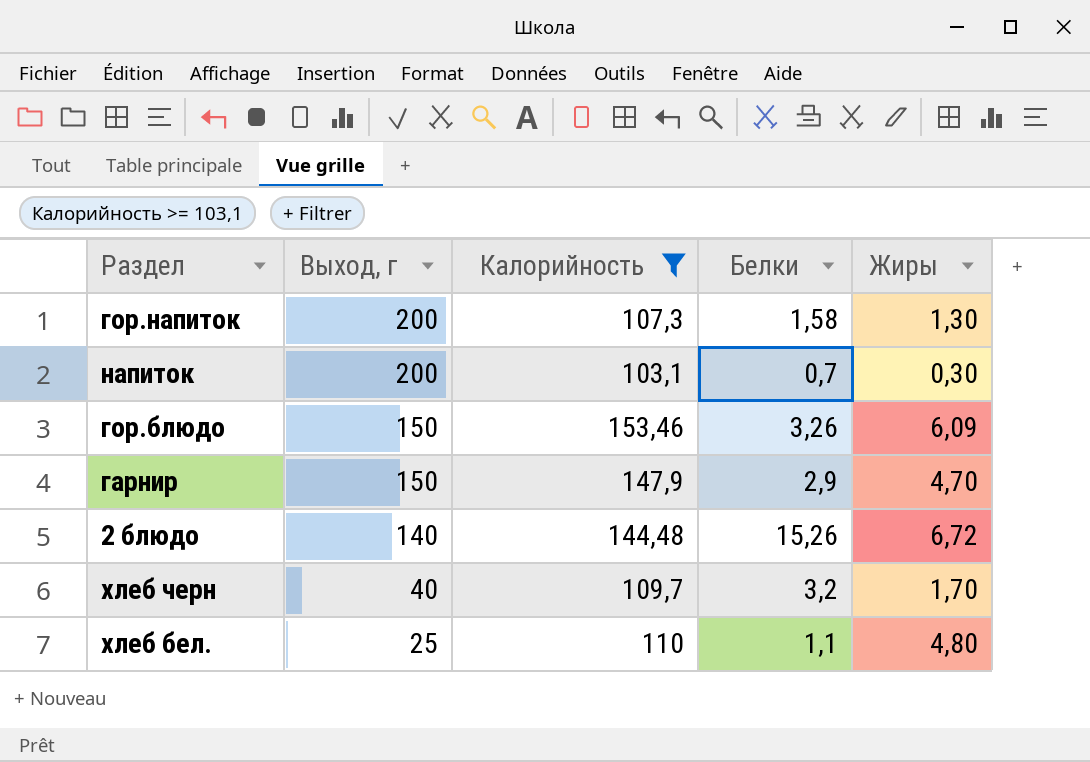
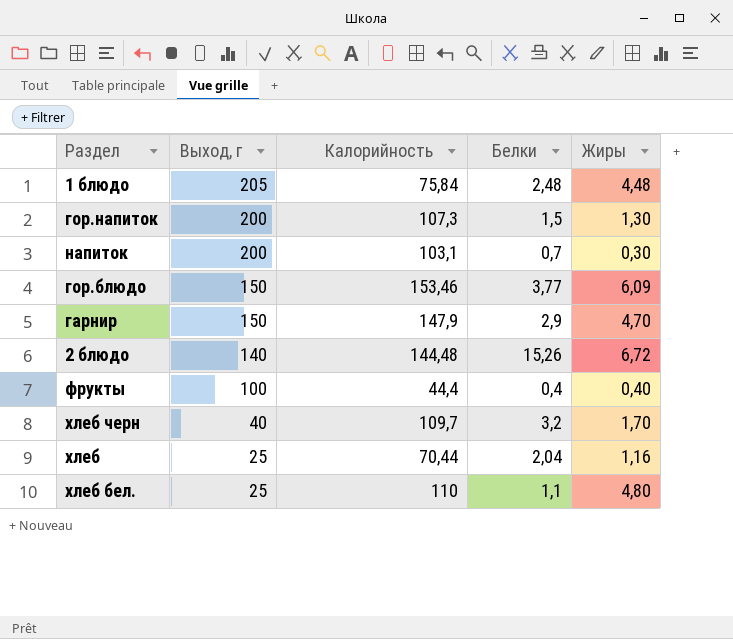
filter: Калорийность >= 103,1 -> none
гор.напиток | Белки: 1,58 -> 1,5
гор.блюдо | Белки: 3,26 -> 3,77

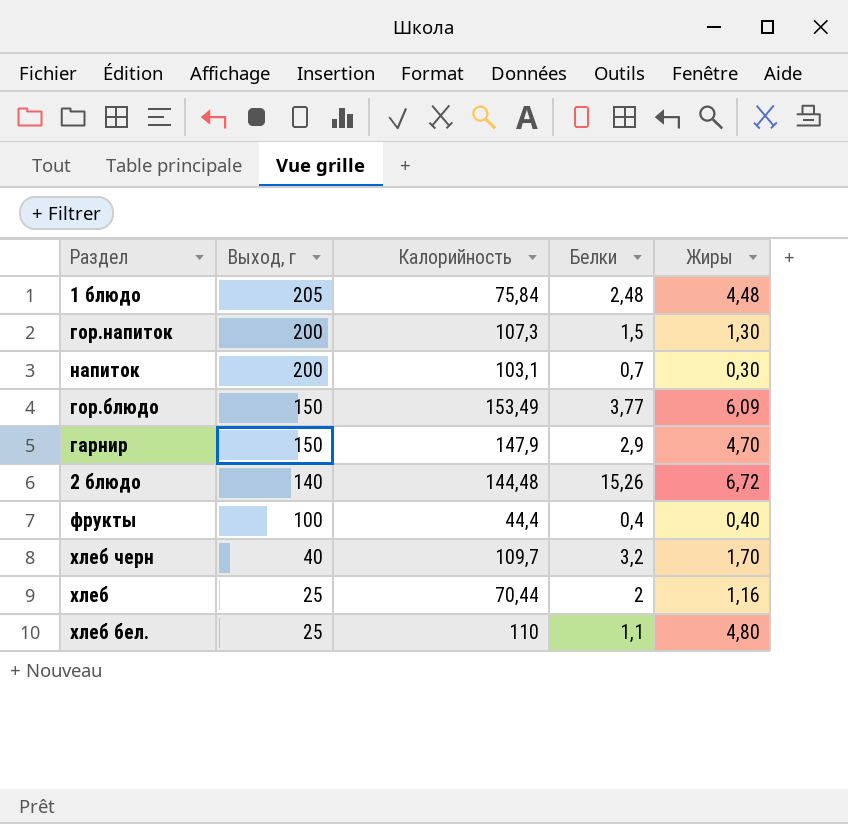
гор.блюдо | Калорийность: 153,46 -> 153,49
хлеб | Белки: 2,04 -> 2

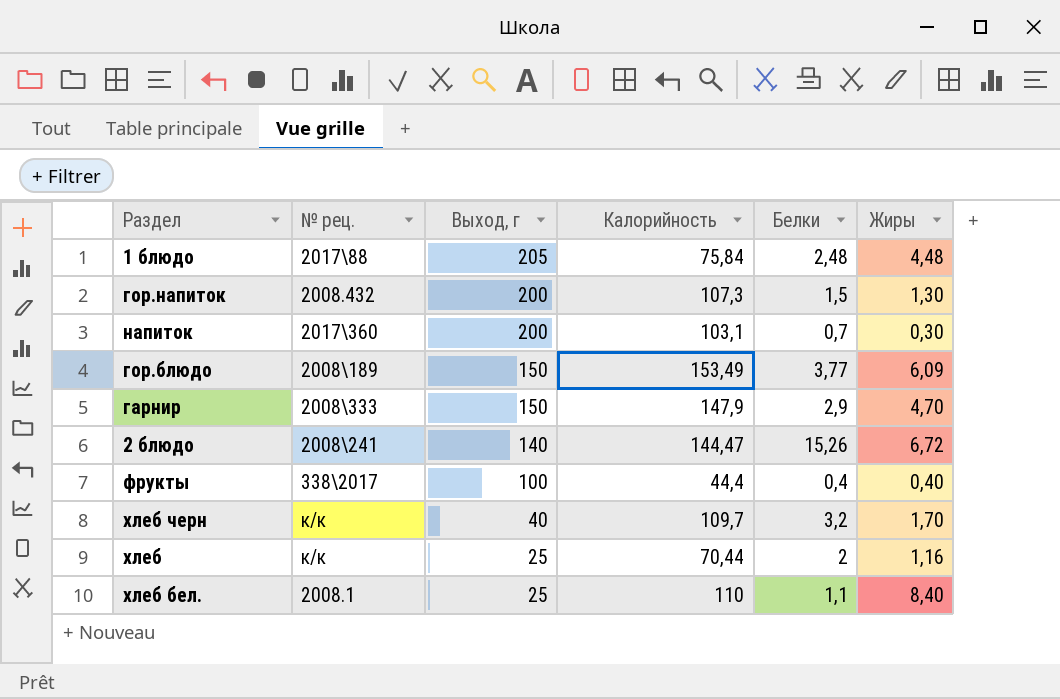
column № рец. | position: none -> 2
2 блюдо | Калорийность: 144,48 -> 144,47
хлеб бел. | Жиры: 4,80 -> 8,40

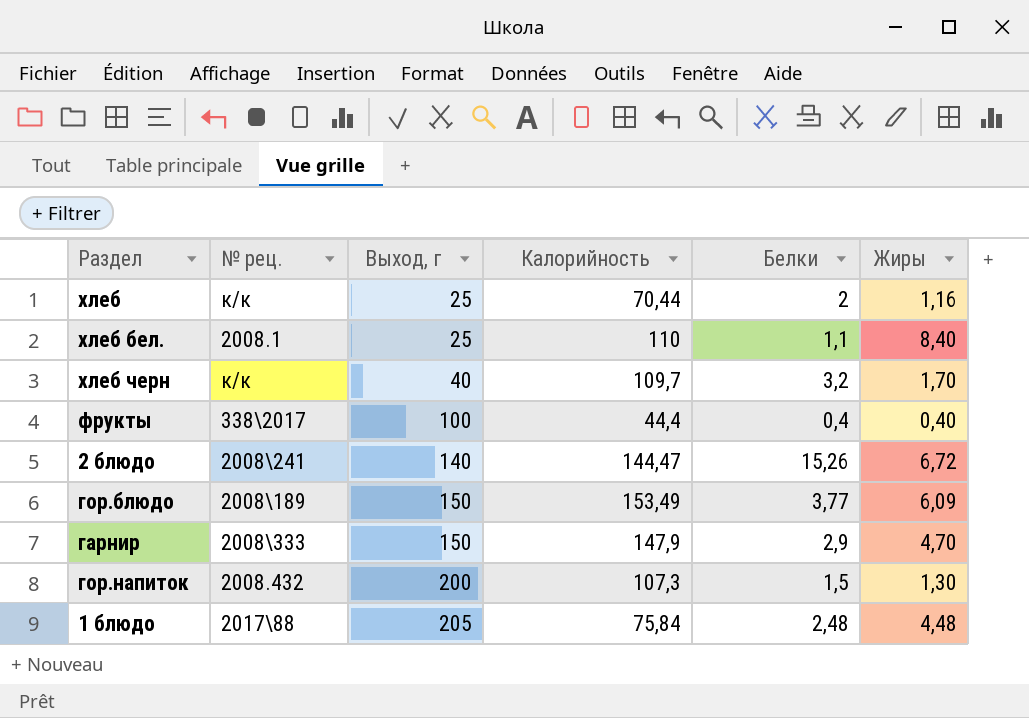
row order: Выход, г descending -> Выход, г ascending
row напиток: 2017\360 | 200 | 103,1 | 0,7 | 0,30 -> none

